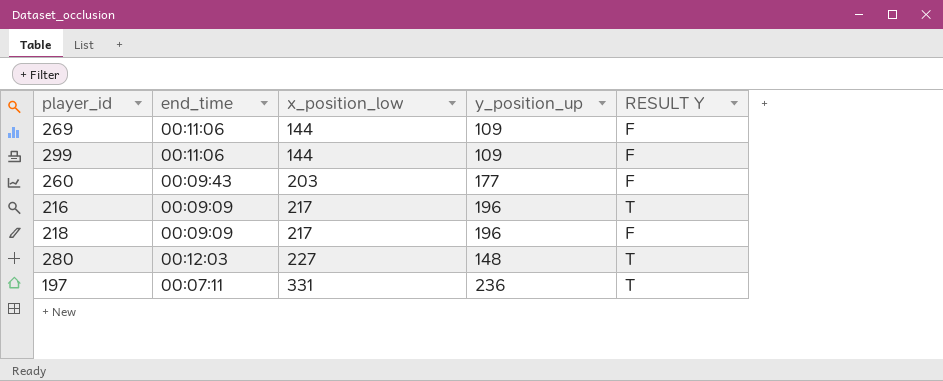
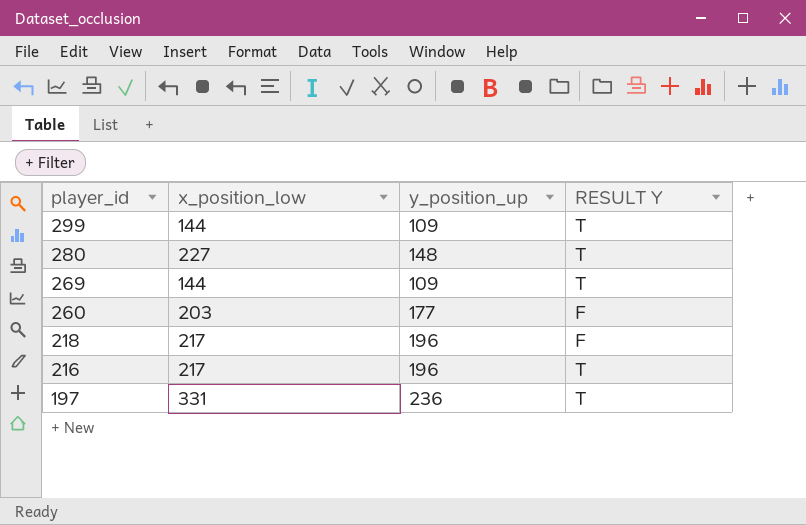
row order: x_position_low ascending -> player_id descending
column end_time | position: 2 -> none
299 | RESULT Y: F -> T
269 | RESULT Y: F -> T

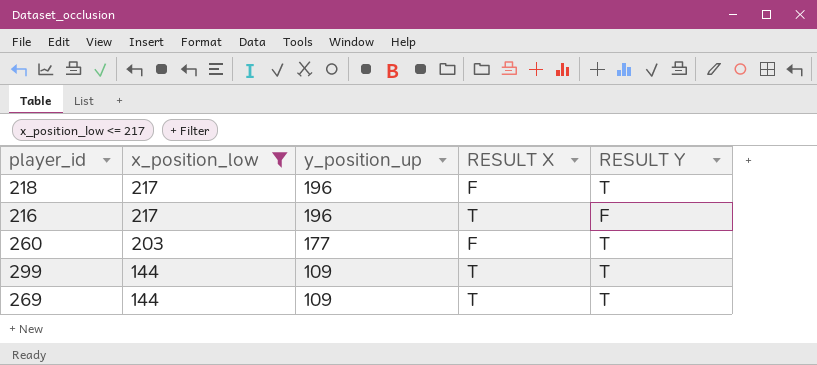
filter: none -> x_position_low <= 217
row order: player_id descending -> x_position_low descending
column RESULT X | position: none -> 4
218 | RESULT Y: F -> T
216 | RESULT Y: T -> F
260 | RESULT Y: F -> T

